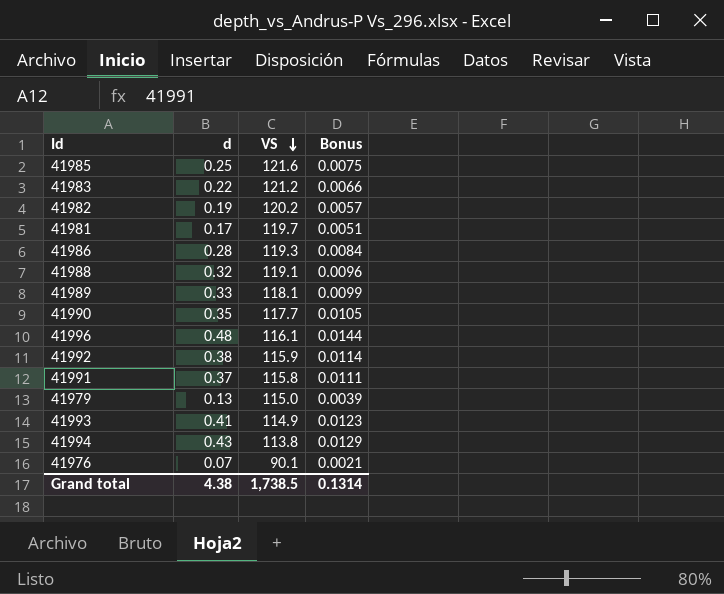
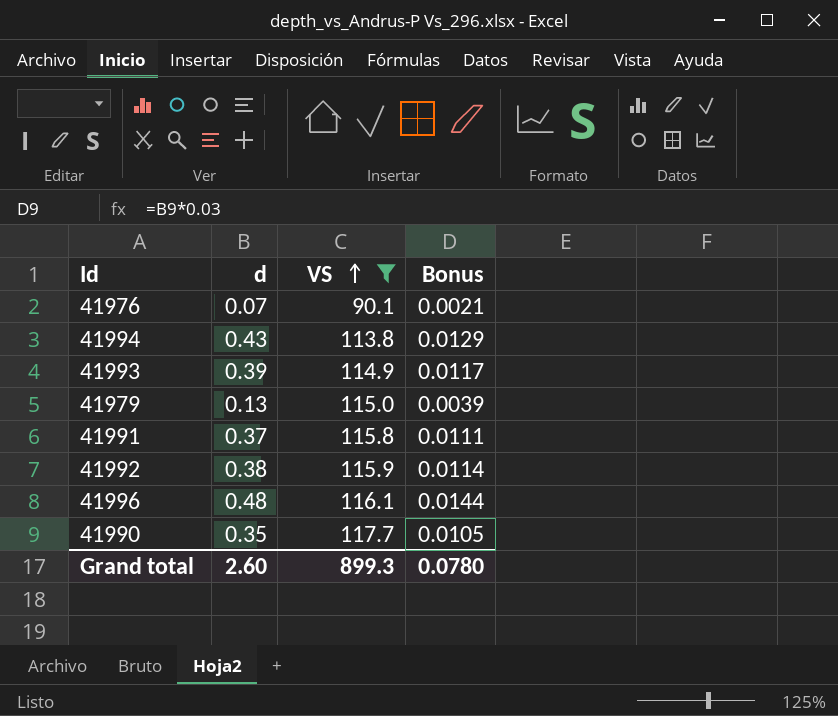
filter: none -> VS <= 117.7
row order: VS descending -> VS ascending
41993 | d: 0.41 -> 0.39
41993 | Bonus: 0.0123 -> 0.0117
Grand total | d: 4.38 -> 2.60
Grand total | VS: 1,738.5 -> 899.3
Grand total | Bonus: 0.1314 -> 0.0780

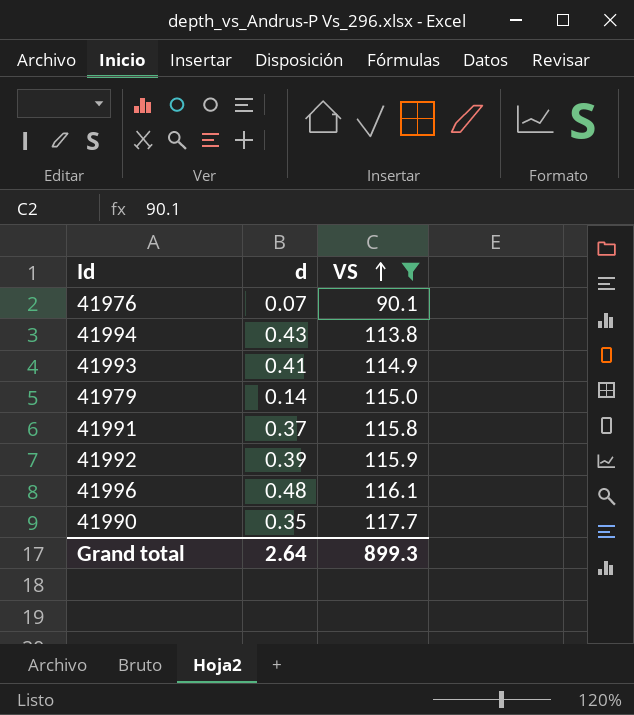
column Bonus | formula: [d] * 0.03 -> none
41993 | d: 0.39 -> 0.41
41979 | d: 0.13 -> 0.14
41992 | d: 0.38 -> 0.39
Grand total | d: 2.60 -> 2.64

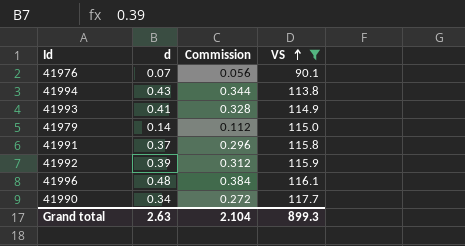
column Commission | formula: none -> [d] * 0.8
41990 | d: 0.35 -> 0.34
Grand total | d: 2.64 -> 2.63

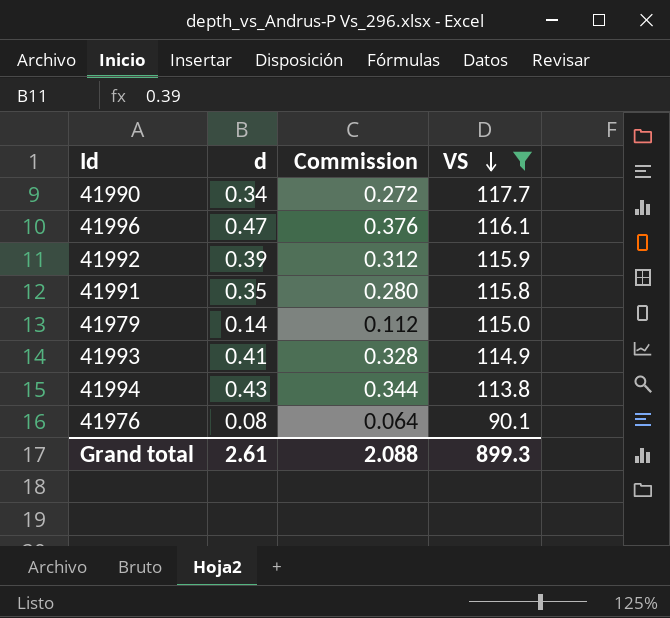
row order: VS ascending -> VS descending
41996 | d: 0.48 -> 0.47
41996 | Commission: 0.384 -> 0.376
41991 | d: 0.37 -> 0.35
41991 | Commission: 0.296 -> 0.280
41976 | d: 0.07 -> 0.08
41976 | Commission: 0.056 -> 0.064
Grand total | d: 2.63 -> 2.61
Grand total | Commission: 2.104 -> 2.088

